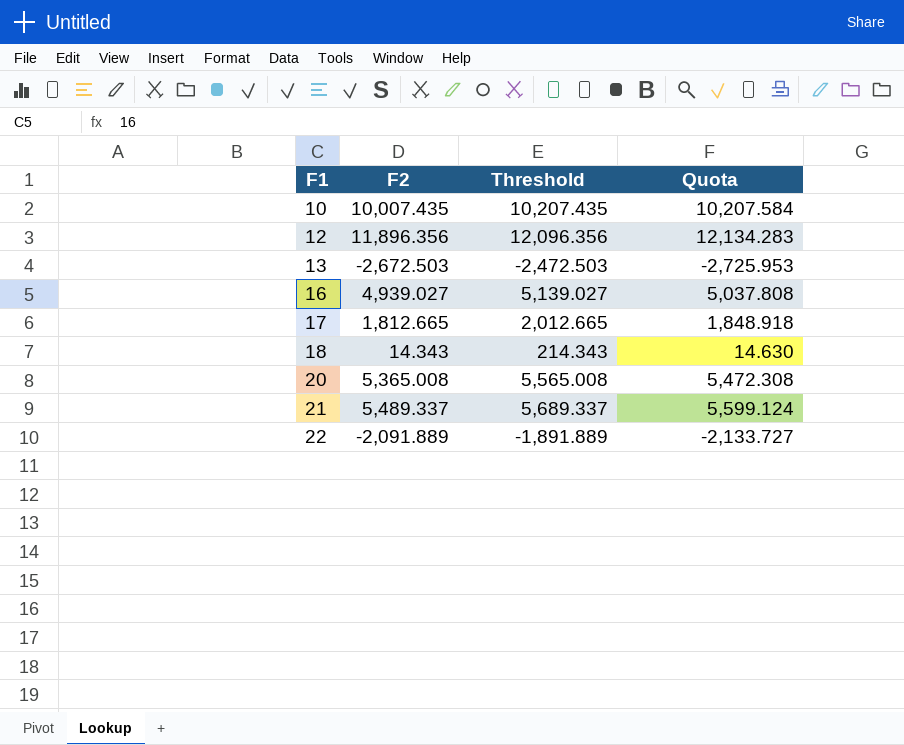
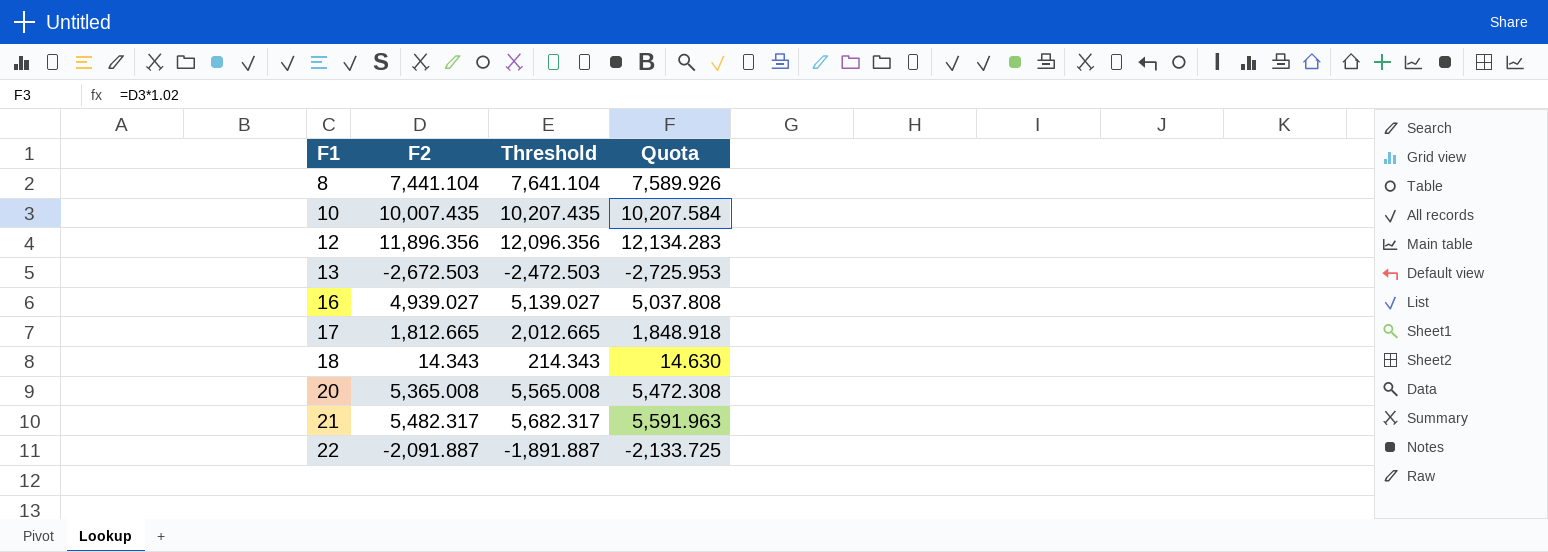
row 8: none -> 7,441.104 | 7,641.104 | 7,589.926
21 | F2: 5,489.337 -> 5,482.317
21 | Threshold: 5,689.337 -> 5,682.317
21 | Quota: 5,599.124 -> 5,591.963
22 | F2: -2,091.889 -> -2,091.887
22 | Threshold: -1,891.889 -> -1,891.887
22 | Quota: -2,133.727 -> -2,133.725

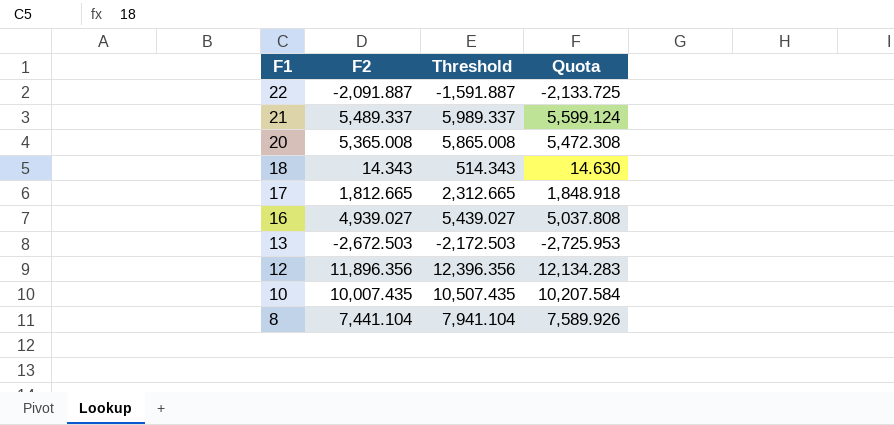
row order: F1 ascending -> F1 descending
column Threshold | formula: [F2] + 200 -> [F2] + 500
21 | F2: 5,482.317 -> 5,489.337
21 | Quota: 5,591.963 -> 5,599.124

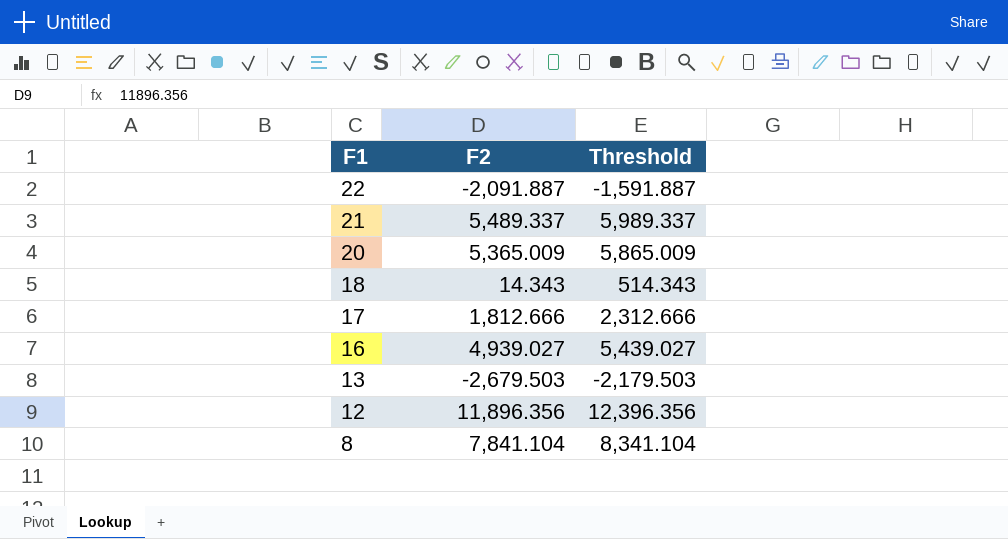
column Quota | formula: [F2] * 1.02 -> none
row 10: 10,007.435 | 10,507.435 | 10,207.584 -> none
20 | F2: 5,365.008 -> 5,365.009
20 | Threshold: 5,865.008 -> 5,865.009
17 | F2: 1,812.665 -> 1,812.666
17 | Threshold: 2,312.665 -> 2,312.666
13 | F2: -2,672.503 -> -2,679.503
13 | Threshold: -2,172.503 -> -2,179.503
8 | F2: 7,441.104 -> 7,841.104
8 | Threshold: 7,941.104 -> 8,341.104

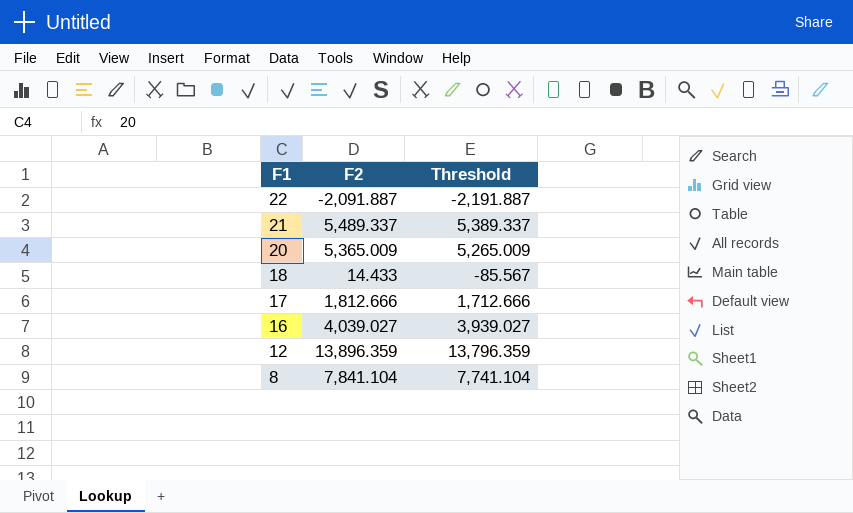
column Threshold | formula: [F2] + 500 -> [F2] - 100
row 13: -2,679.503 | -2,179.503 -> none
18 | F2: 14.343 -> 14.433
16 | F2: 4,939.027 -> 4,039.027
12 | F2: 11,896.356 -> 13,896.359

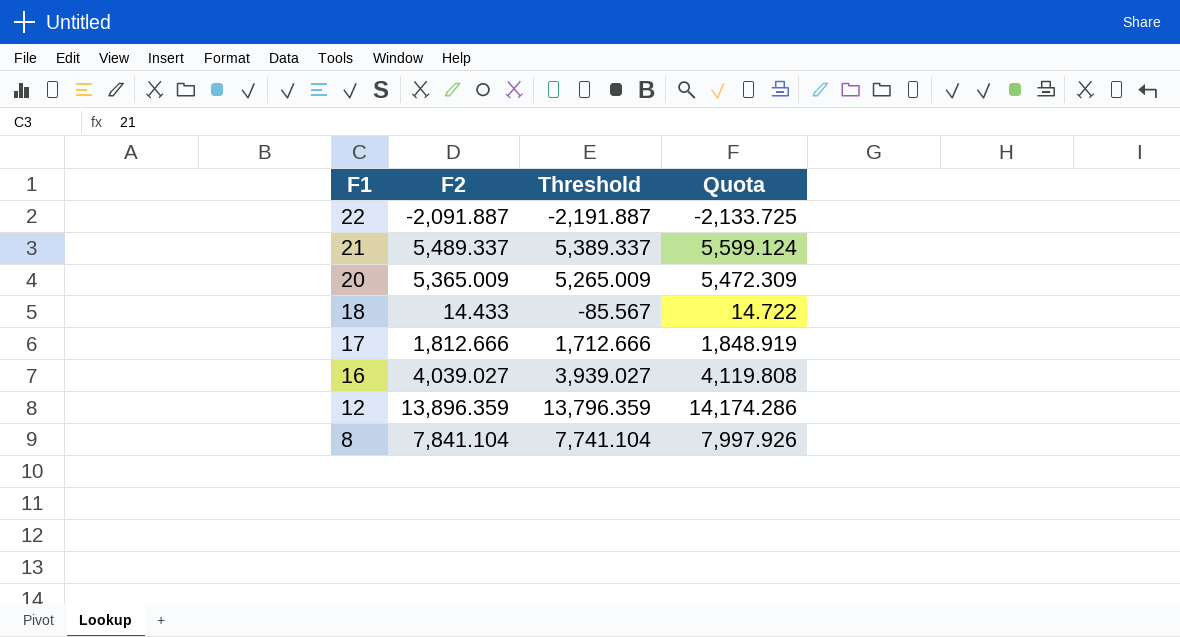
column Quota | formula: none -> [F2] * 1.02

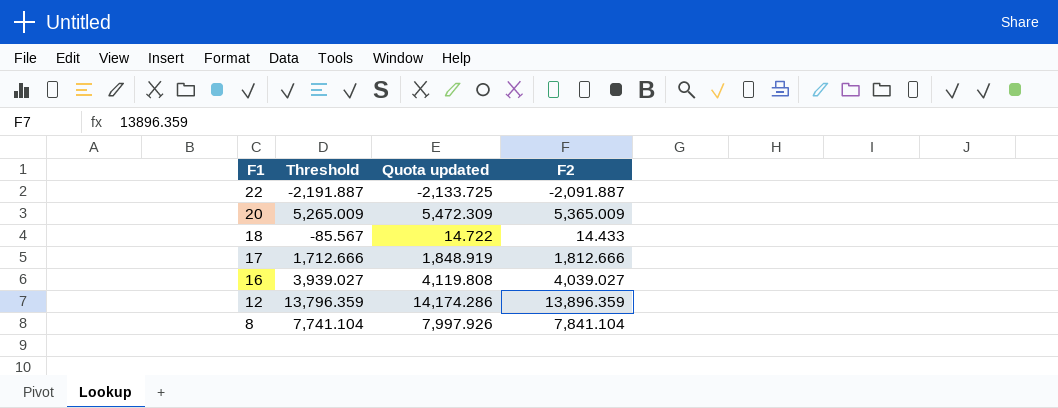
column name: Quota -> Quota updated
column F2 | position: 2 -> 4
row 21: 5,489.337 | 5,389.337 | 5,599.124 -> none

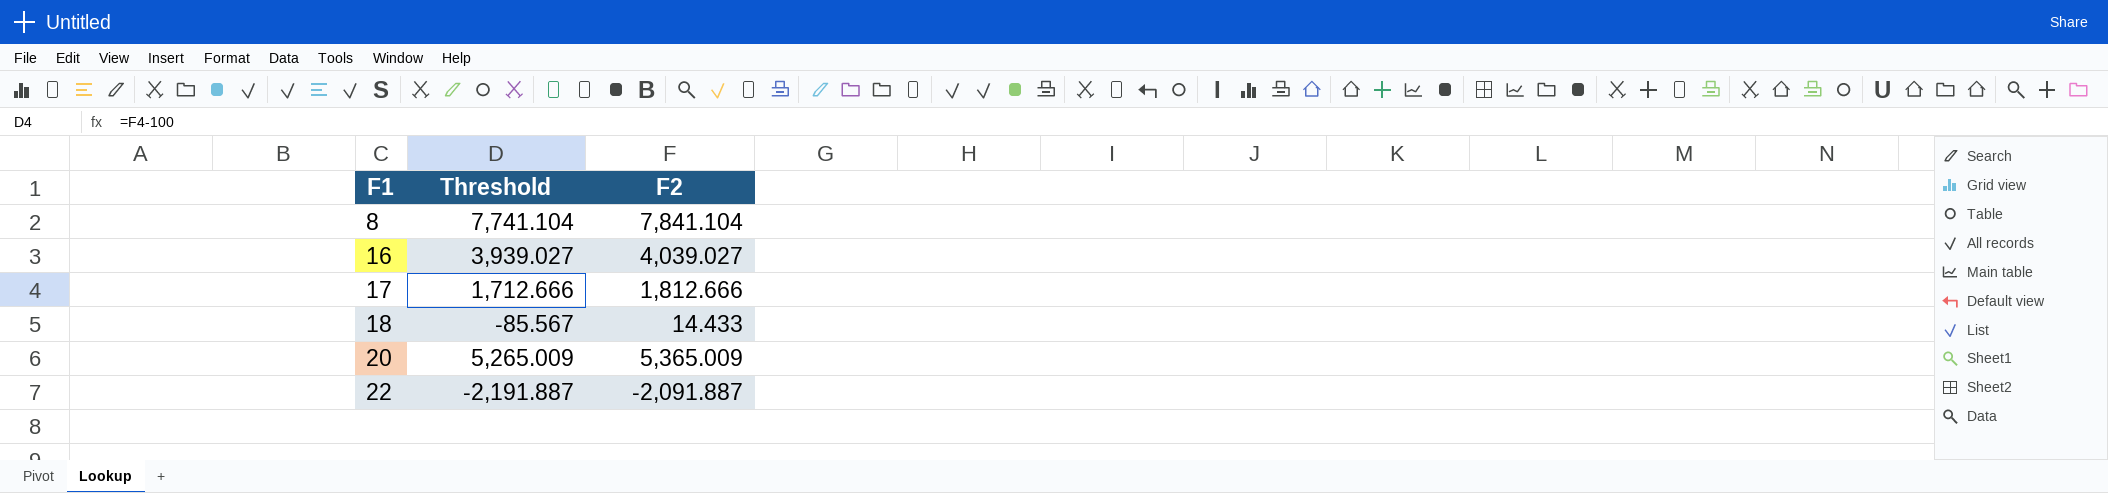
row order: F1 descending -> F1 ascending
column Quota updated | formula: [F2] * 1.02 -> none
row 12: 13,796.359 | 14,174.286 | 13,896.359 -> none

